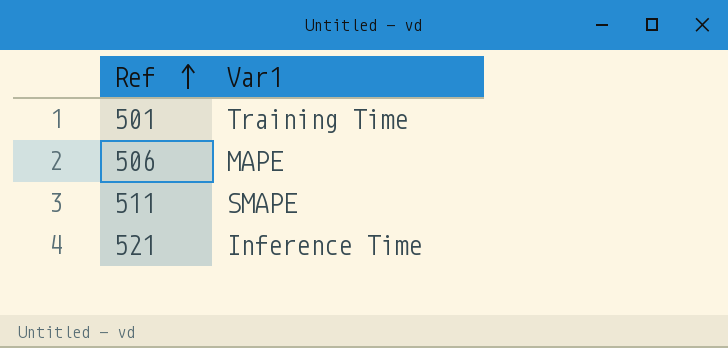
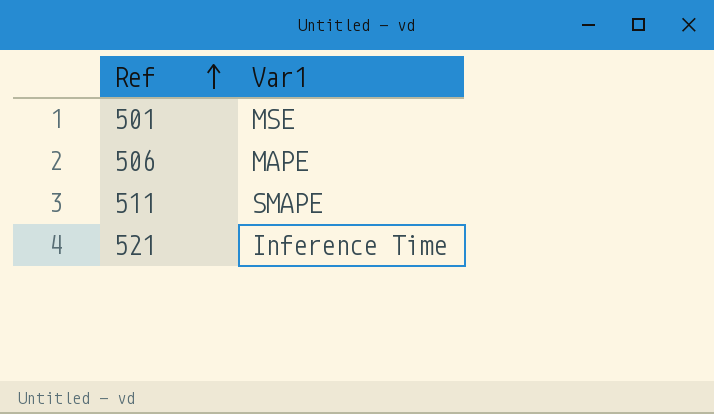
501 | Var1: Training Time -> MSE

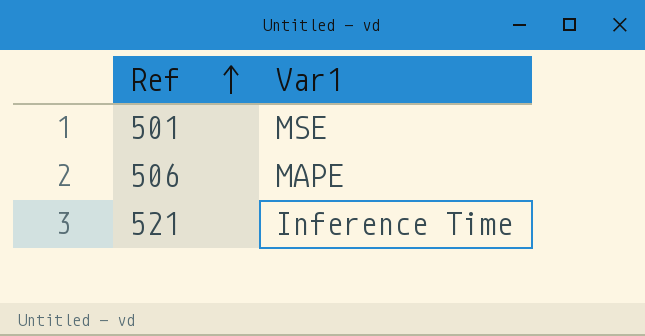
row 511: SMAPE -> none

